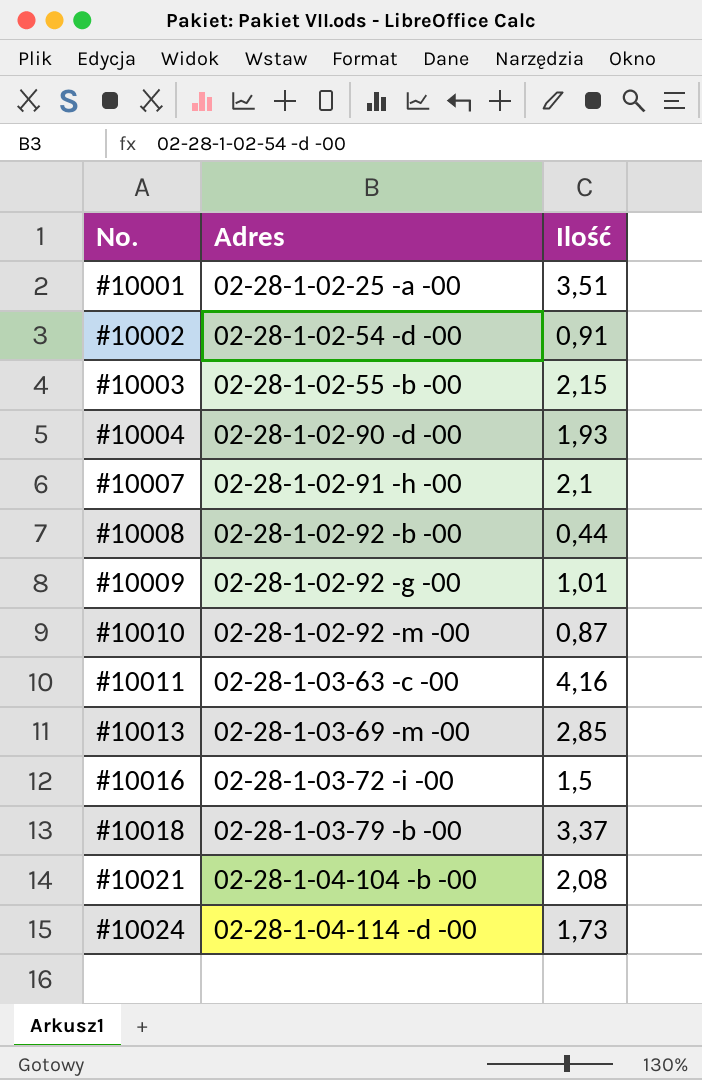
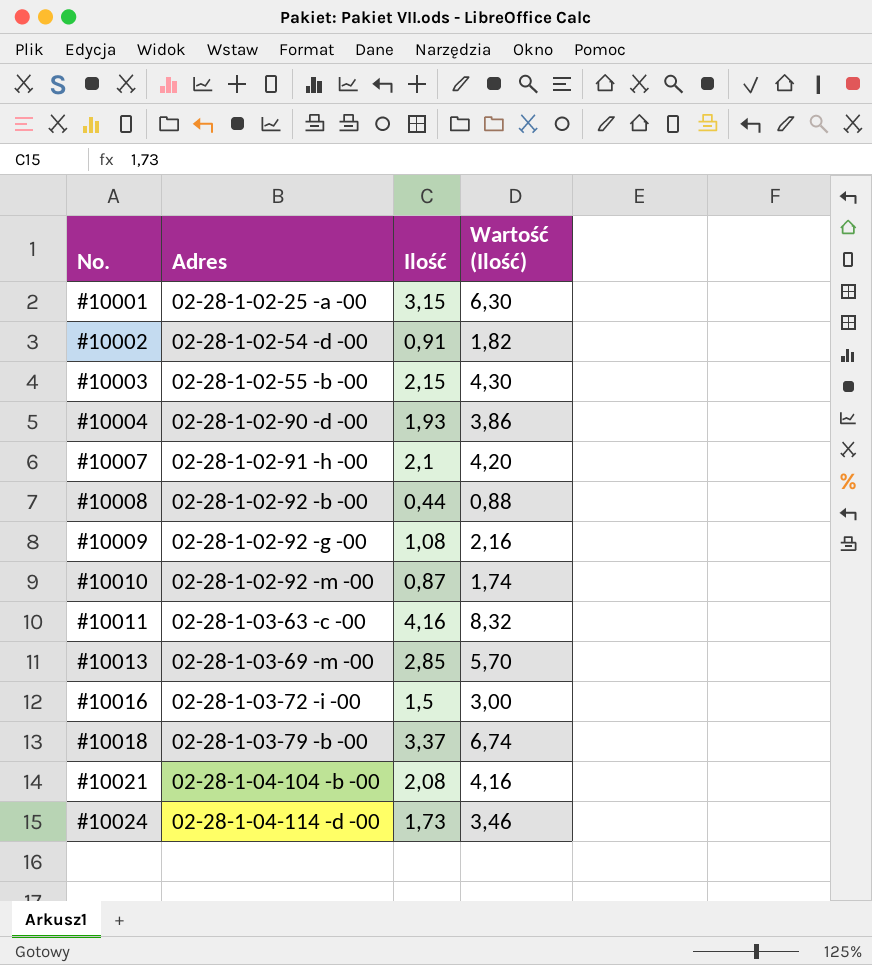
column Wartość (Ilość) | formula: none -> [Ilość] * 2
#10001 | Ilość: 3,51 -> 3,15
#10009 | Ilość: 1,01 -> 1,08

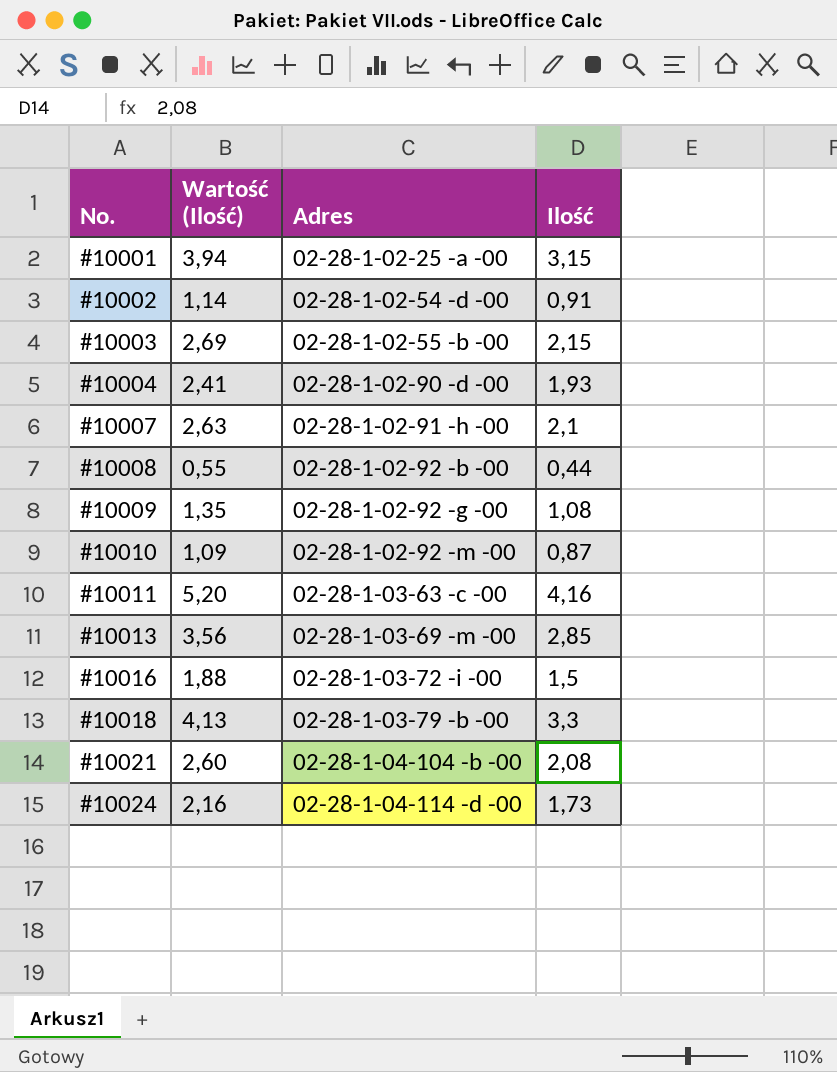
column Wartość (Ilość) | formula: [Ilość] * 2 -> [Ilość] * 1,25
column Wartość (Ilość) | position: 4 -> 2
#10018 | Ilość: 3,37 -> 3,3

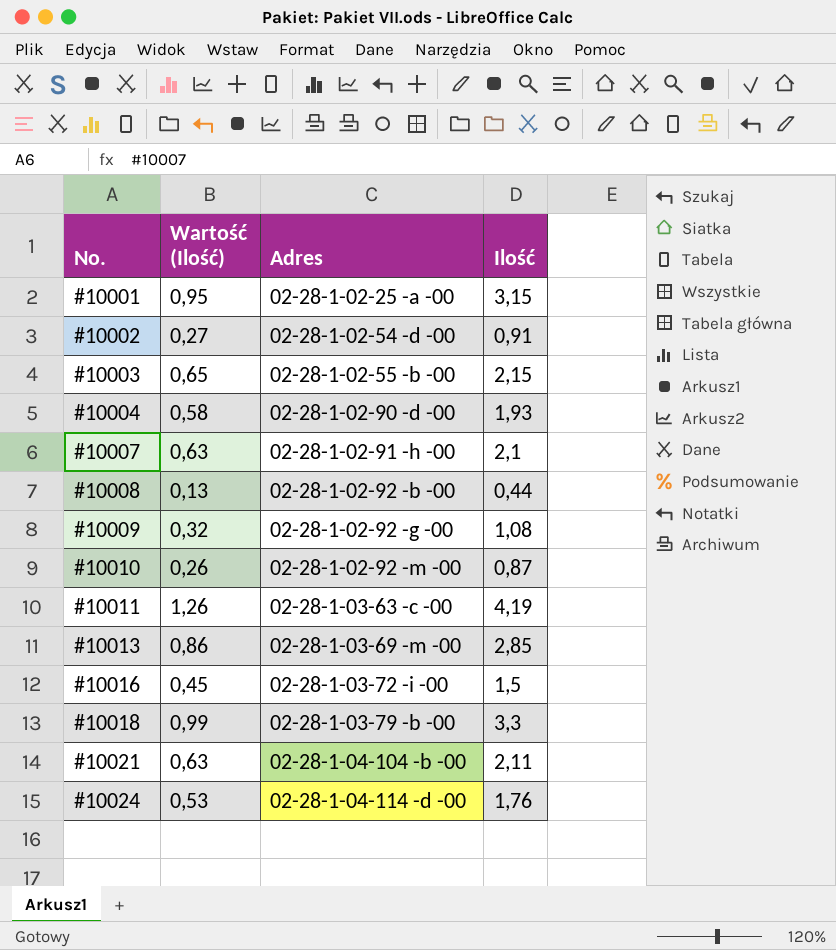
column Wartość (Ilość) | formula: [Ilość] * 1,25 -> [Ilość] * 0,3
#10011 | Ilość: 4,16 -> 4,19
#10021 | Ilość: 2,08 -> 2,11
#10024 | Ilość: 1,73 -> 1,76

